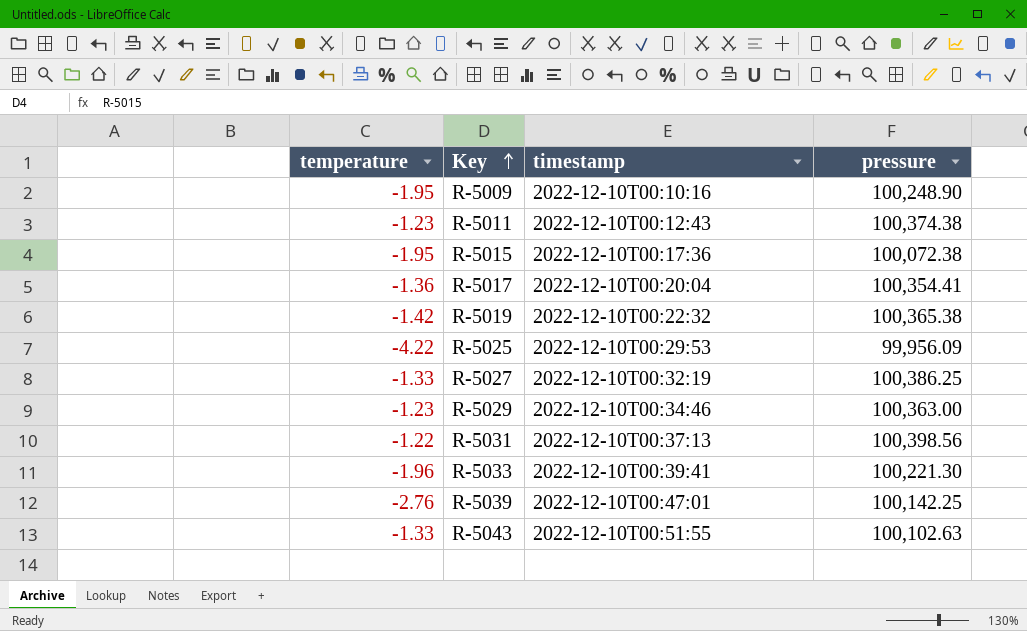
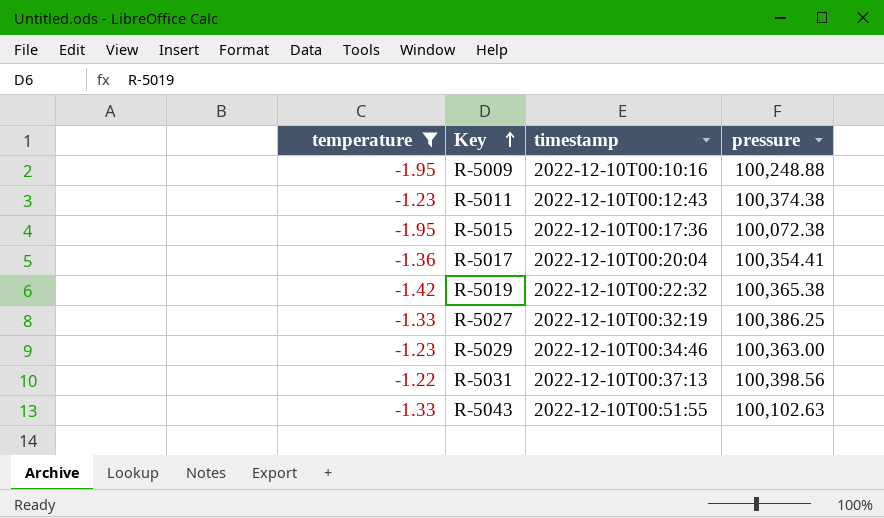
filter: none -> temperature >= -1.95
R-5009 | pressure: 100,248.90 -> 100,248.88

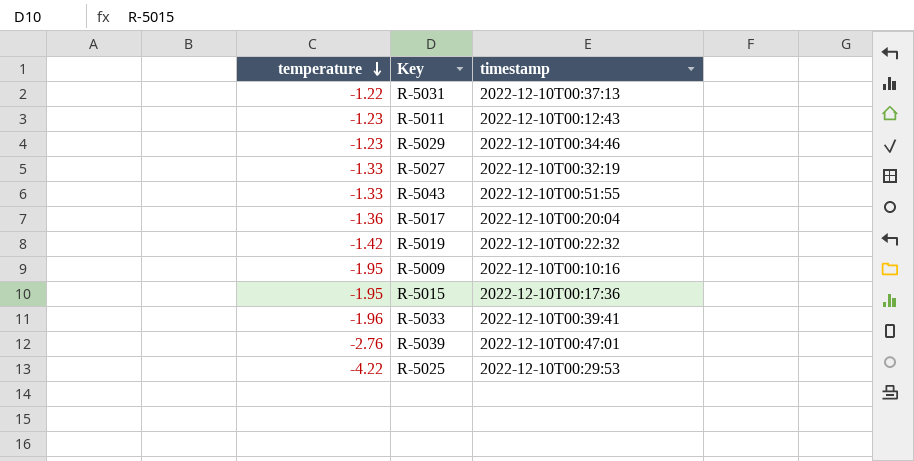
filter: temperature >= -1.95 -> none
row order: Key ascending -> temperature descending
column pressure | position: 4 -> none

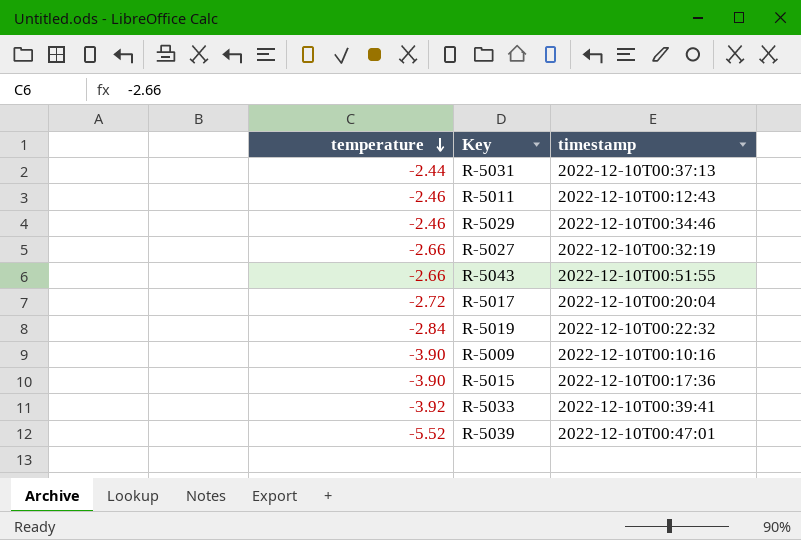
row R-5025: -4.22 | 2022-12-10T00:29:53 -> none
R-5031 | temperature: -1.22 -> -2.44
R-5011 | temperature: -1.23 -> -2.46
R-5029 | temperature: -1.23 -> -2.46
R-5027 | temperature: -1.33 -> -2.66
R-5043 | temperature: -1.33 -> -2.66
R-5017 | temperature: -1.36 -> -2.72
R-5019 | temperature: -1.42 -> -2.84
R-5009 | temperature: -1.95 -> -3.90
R-5015 | temperature: -1.95 -> -3.90
R-5033 | temperature: -1.96 -> -3.92
R-5039 | temperature: -2.76 -> -5.52

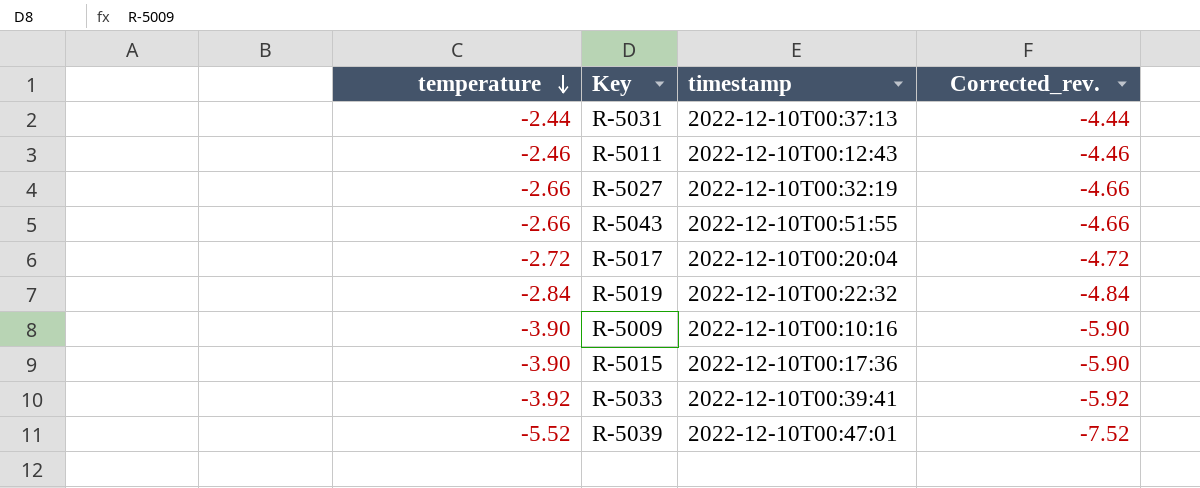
column Corrected_rev. | formula: none -> [temperature] - 2
row R-5029: -2.46 | 2022-12-10T00:34:46 -> none

